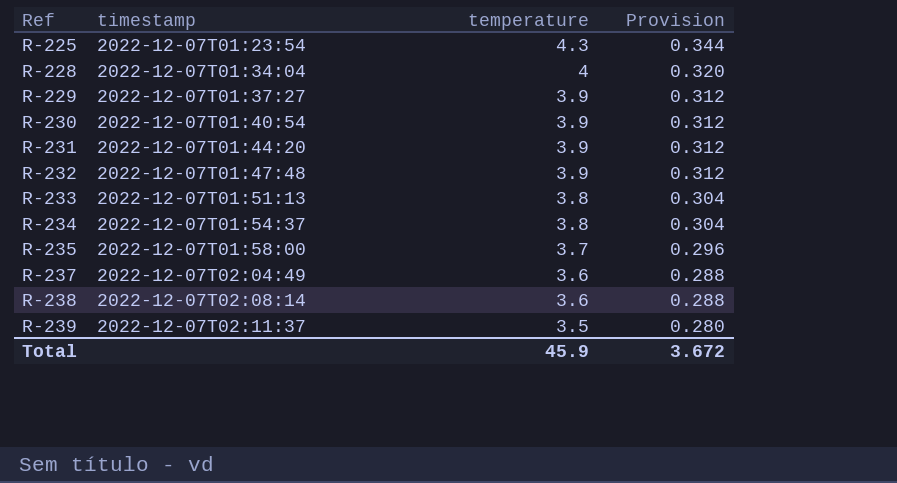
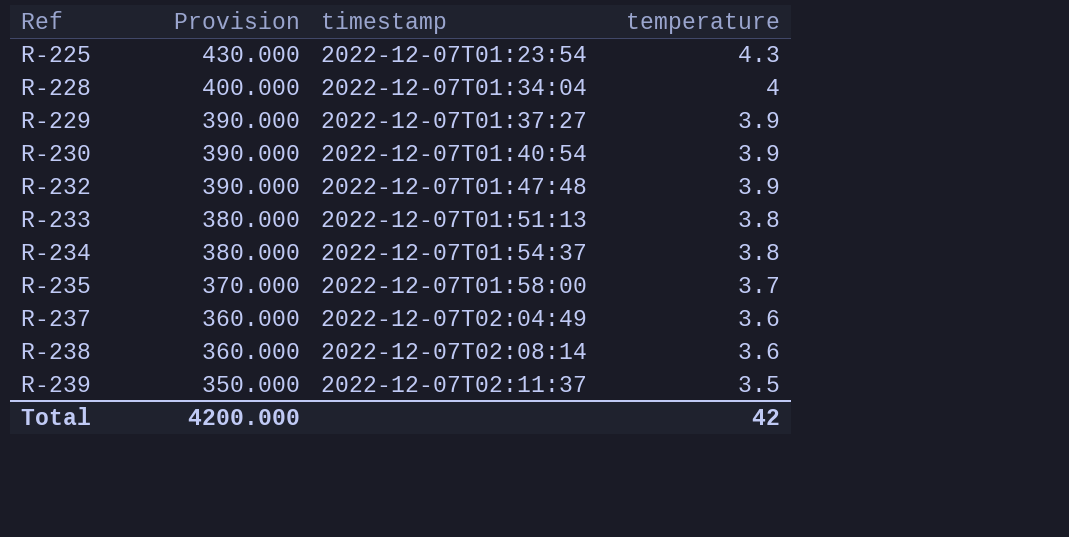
column Provision | formula: [temperature] * 0.08 -> [temperature] * 100
column Provision | position: 4 -> 2
row R-231: 2022-12-07T01:44:20 | 3.9 | 0.312 -> none
Total | Provision: 3.672 -> 4200.000
Total | temperature: 45.9 -> 42

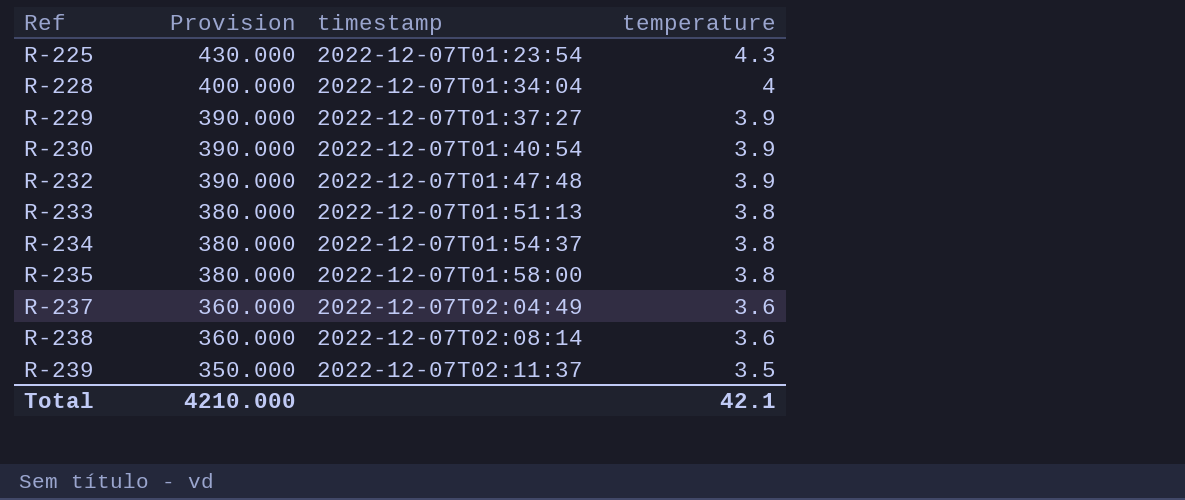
R-235 | Provision: 370.000 -> 380.000
R-235 | temperature: 3.7 -> 3.8
Total | Provision: 4200.000 -> 4210.000
Total | temperature: 42 -> 42.1

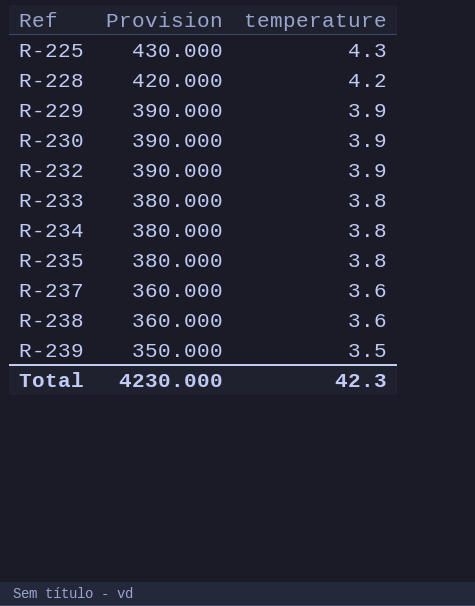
column timestamp | position: 3 -> none
R-228 | Provision: 400.000 -> 420.000
R-228 | temperature: 4 -> 4.2
Total | Provision: 4210.000 -> 4230.000
Total | temperature: 42.1 -> 42.3

